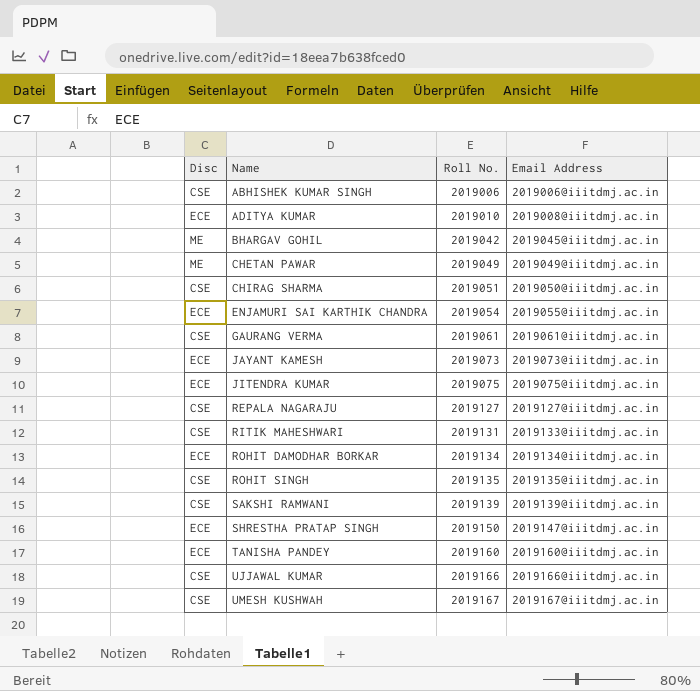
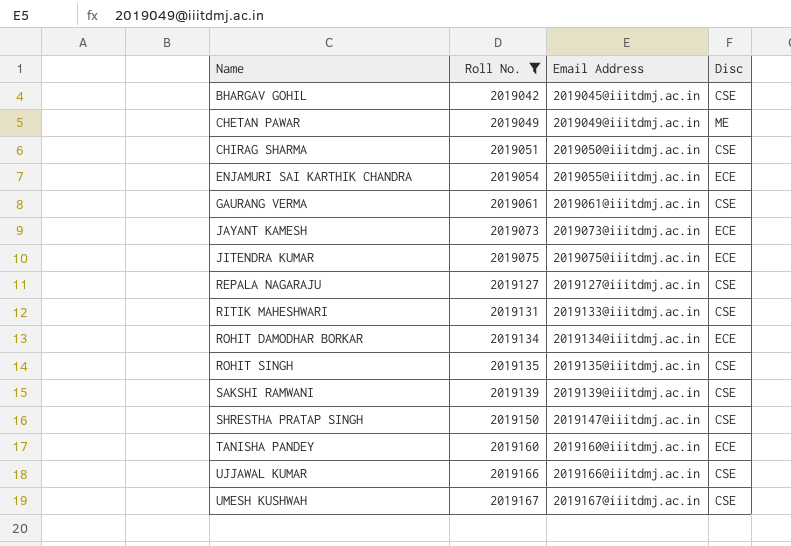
filter: none -> Roll No. >= 2019042
column Disc | position: 1 -> 4
BHARGAV GOHIL | Disc: ME -> CSE
SHRESTHA PRATAP SINGH | Disc: ECE -> CSE

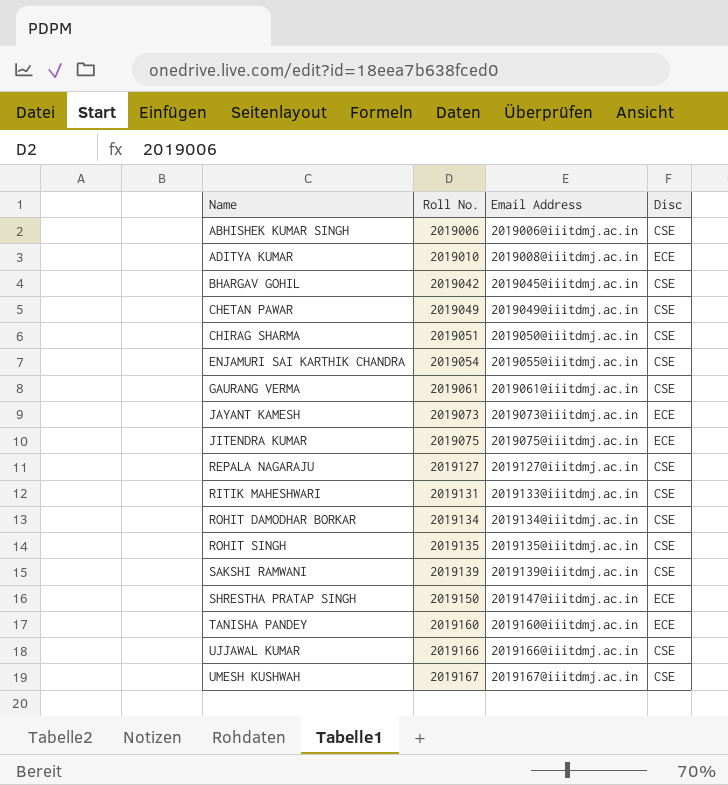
filter: Roll No. >= 2019042 -> none
CHETAN PAWAR | Disc: ME -> CSE
ENJAMURI SAI KARTHIK CHANDRA | Disc: ECE -> CSE
ROHIT DAMODHAR BORKAR | Disc: ECE -> CSE
SHRESTHA PRATAP SINGH | Disc: CSE -> ECE

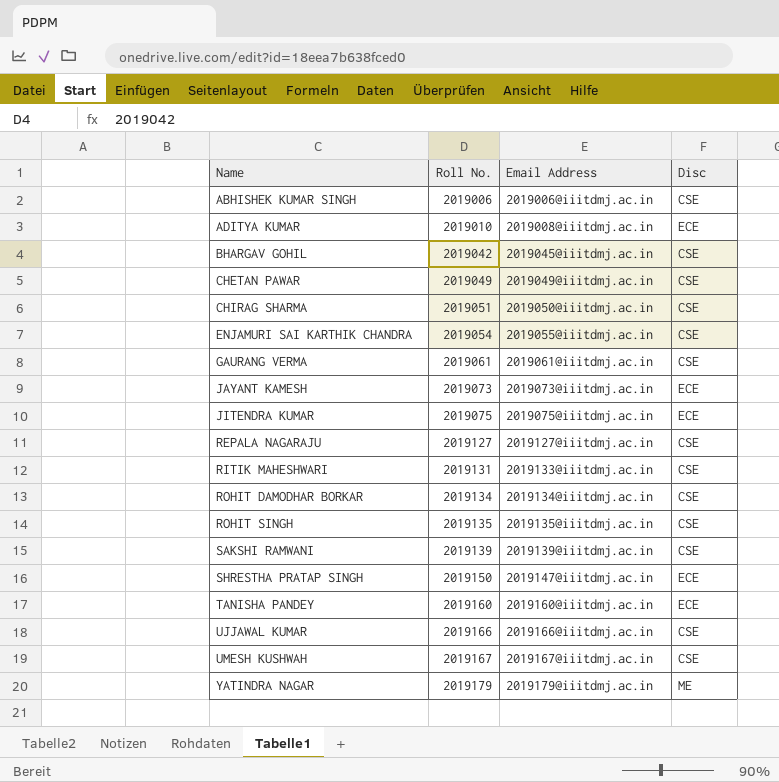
row YATINDRA NAGAR: none -> 2019179 | 2019179@iiitdmj.ac.in | ME

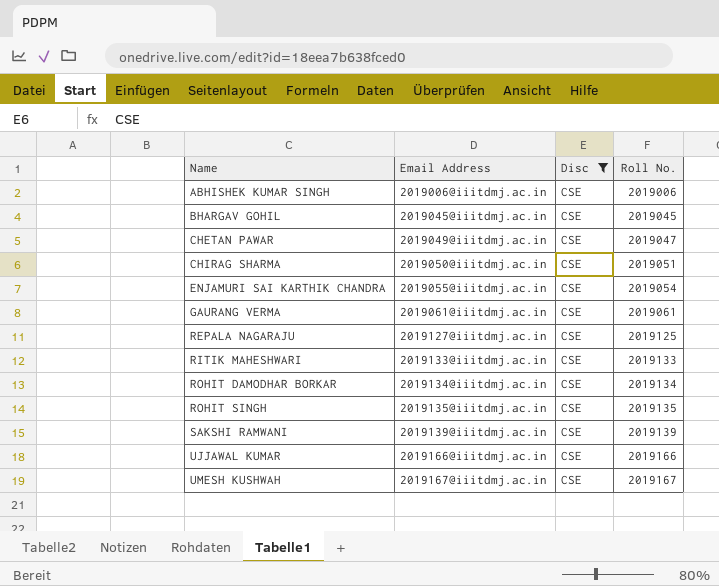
filter: none -> Disc = CSE
column Roll No. | position: 2 -> 4
BHARGAV GOHIL | Roll No.: 2019042 -> 2019045
CHETAN PAWAR | Roll No.: 2019049 -> 2019047
REPALA NAGARAJU | Roll No.: 2019127 -> 2019125
RITIK MAHESHWARI | Roll No.: 2019131 -> 2019133

